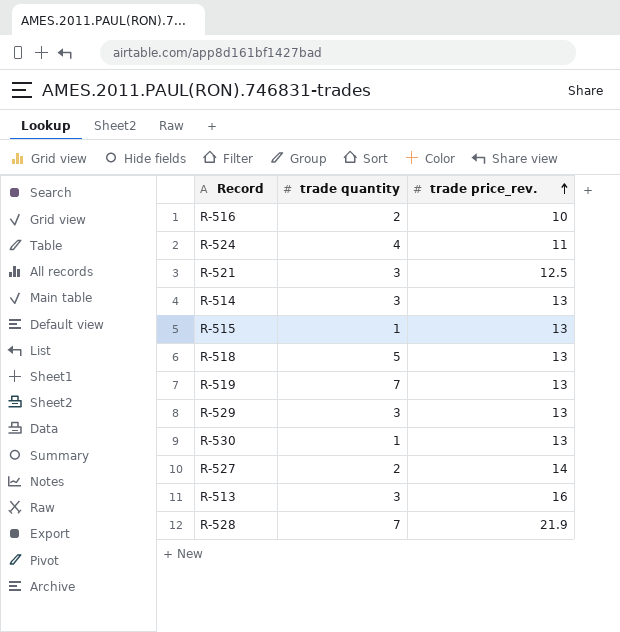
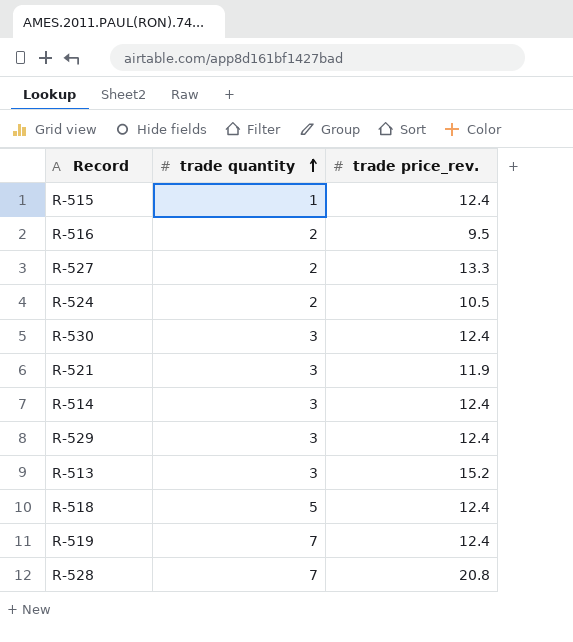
row order: trade price_rev. ascending -> trade quantity ascending
R-515 | trade price_rev.: 13 -> 12.4
R-516 | trade price_rev.: 10 -> 9.5
R-527 | trade price_rev.: 14 -> 13.3
R-524 | trade quantity: 4 -> 2
R-524 | trade price_rev.: 11 -> 10.5
R-530 | trade quantity: 1 -> 3
R-530 | trade price_rev.: 13 -> 12.4
R-521 | trade price_rev.: 12.5 -> 11.9
R-514 | trade price_rev.: 13 -> 12.4
R-529 | trade price_rev.: 13 -> 12.4
R-513 | trade price_rev.: 16 -> 15.2
R-518 | trade price_rev.: 13 -> 12.4
R-519 | trade price_rev.: 13 -> 12.4
R-528 | trade price_rev.: 21.9 -> 20.8

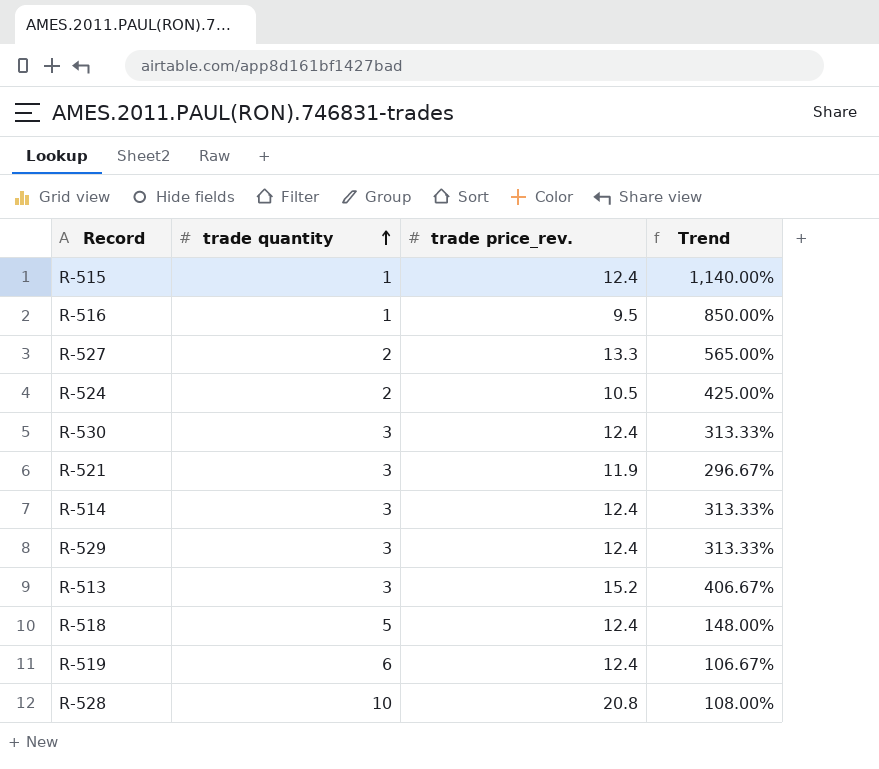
column Trend | formula: none -> ([trade price_rev.] - [trade quantity]) / [trade quantity]
R-516 | trade quantity: 2 -> 1
R-519 | trade quantity: 7 -> 6
R-528 | trade quantity: 7 -> 10

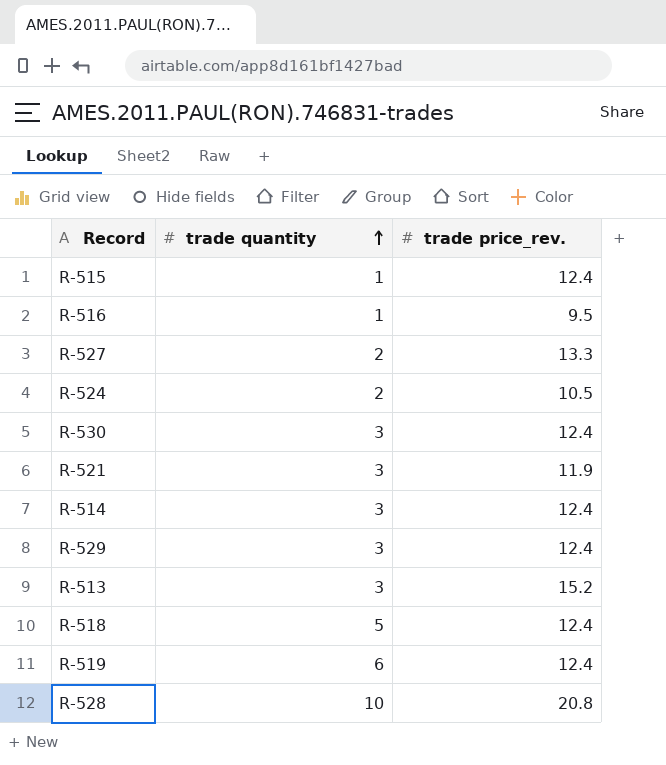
column Trend | formula: ([trade price_rev.] - [trade quantity]) / [trade quantity] -> none

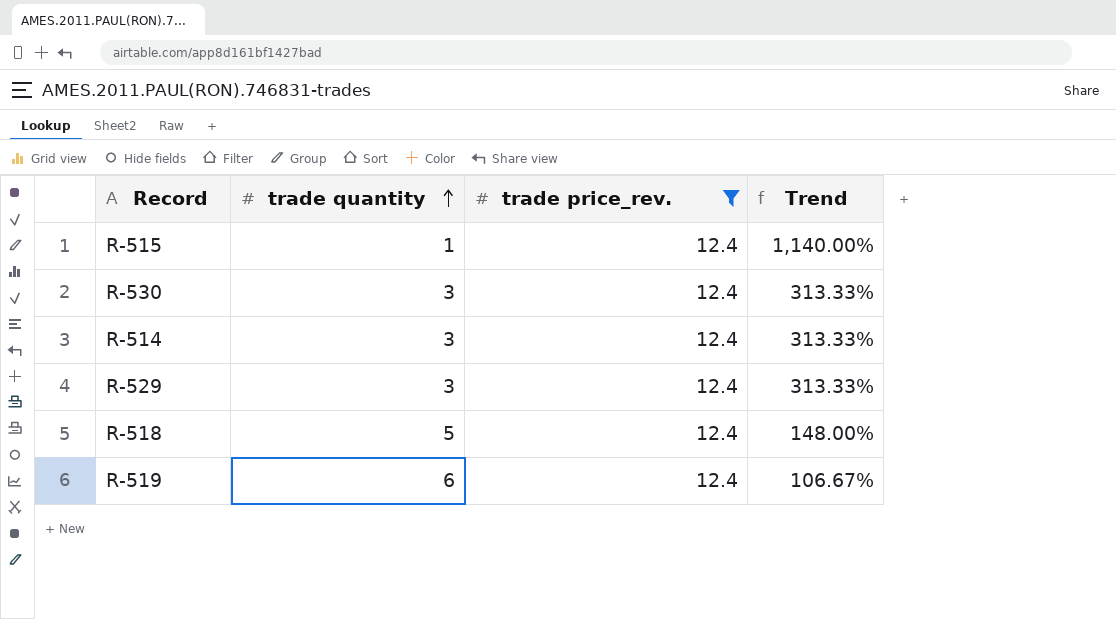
filter: none -> trade price_rev. = 12.4
column Trend | formula: none -> ([trade price_rev.] - [trade quantity]) / [trade quantity]

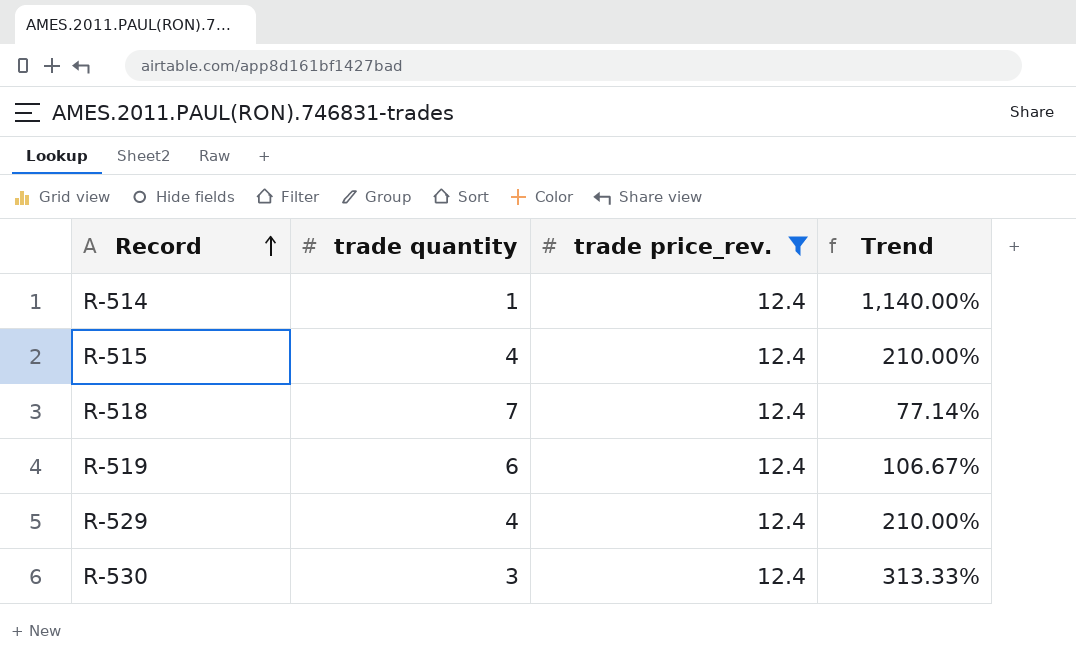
row order: trade quantity ascending -> Record ascending
R-514 | trade quantity: 3 -> 1
R-514 | Trend: 313.33% -> 1,140.00%
R-515 | trade quantity: 1 -> 4
R-515 | Trend: 1,140.00% -> 210.00%
R-518 | trade quantity: 5 -> 7
R-518 | Trend: 148.00% -> 77.14%
R-529 | trade quantity: 3 -> 4
R-529 | Trend: 313.33% -> 210.00%

